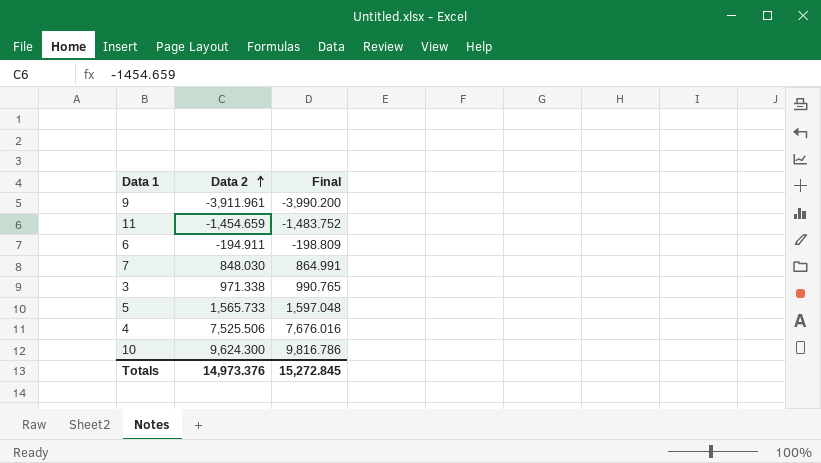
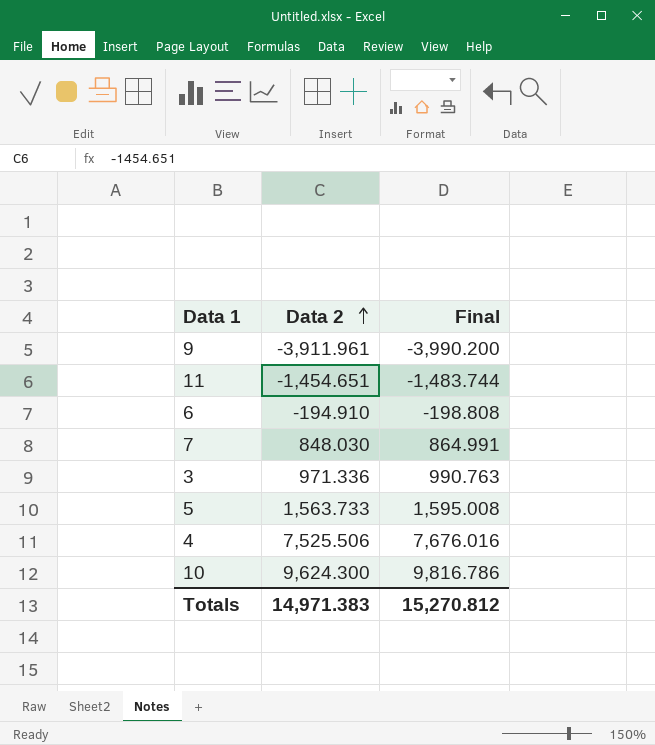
11 | Data 2: -1,454.659 -> -1,454.651
11 | Final: -1,483.752 -> -1,483.744
6 | Data 2: -194.911 -> -194.910
6 | Final: -198.809 -> -198.808
3 | Data 2: 971.338 -> 971.336
3 | Final: 990.765 -> 990.763
5 | Data 2: 1,565.733 -> 1,563.733
5 | Final: 1,597.048 -> 1,595.008
Totals | Data 2: 14,973.376 -> 14,971.383
Totals | Final: 15,272.845 -> 15,270.812

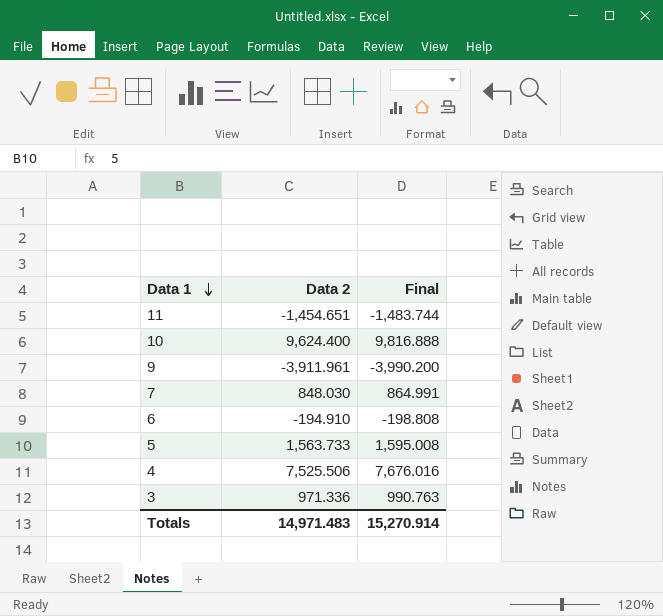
row order: Data 2 ascending -> Data 1 descending
10 | Data 2: 9,624.300 -> 9,624.400
10 | Final: 9,816.786 -> 9,816.888
Totals | Data 2: 14,971.383 -> 14,971.483
Totals | Final: 15,270.812 -> 15,270.914

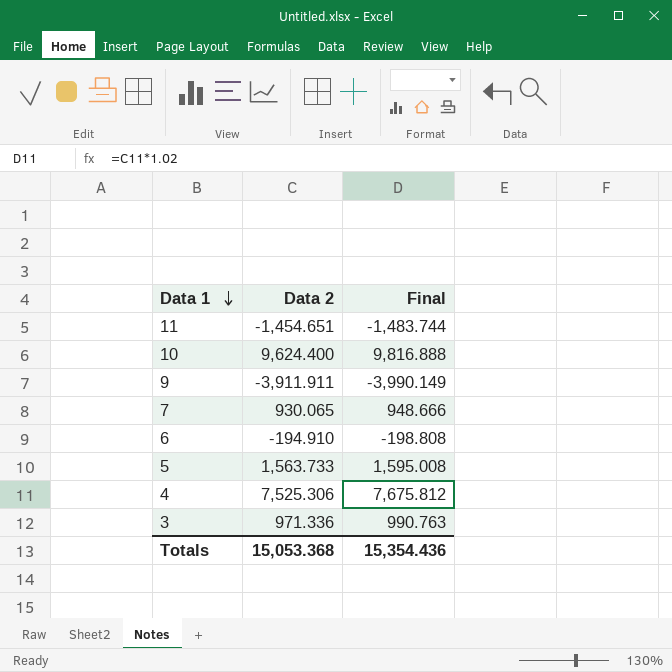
9 | Data 2: -3,911.961 -> -3,911.911
9 | Final: -3,990.200 -> -3,990.149
7 | Data 2: 848.030 -> 930.065
7 | Final: 864.991 -> 948.666
4 | Data 2: 7,525.506 -> 7,525.306
4 | Final: 7,676.016 -> 7,675.812
Totals | Data 2: 14,971.483 -> 15,053.368
Totals | Final: 15,270.914 -> 15,354.436

